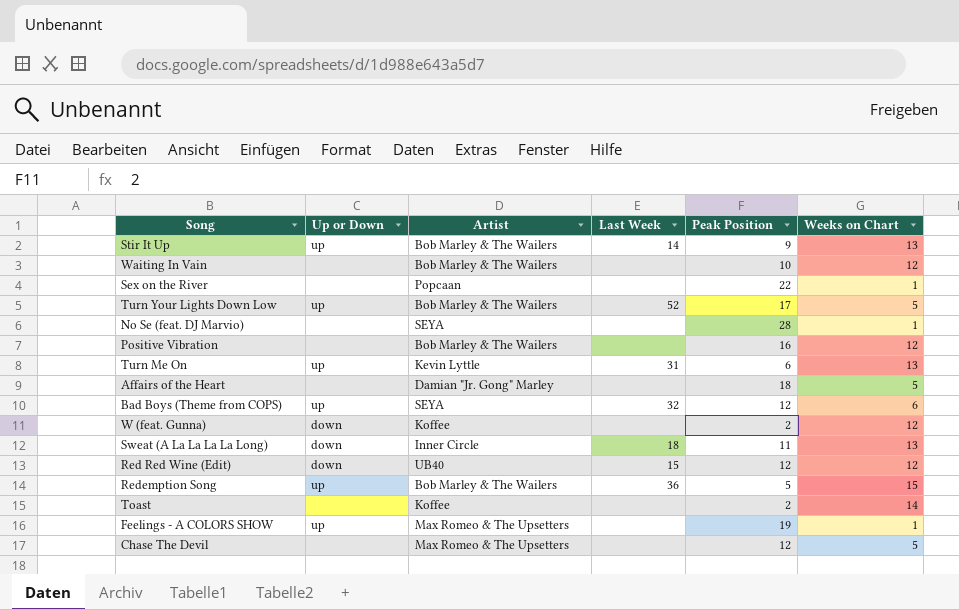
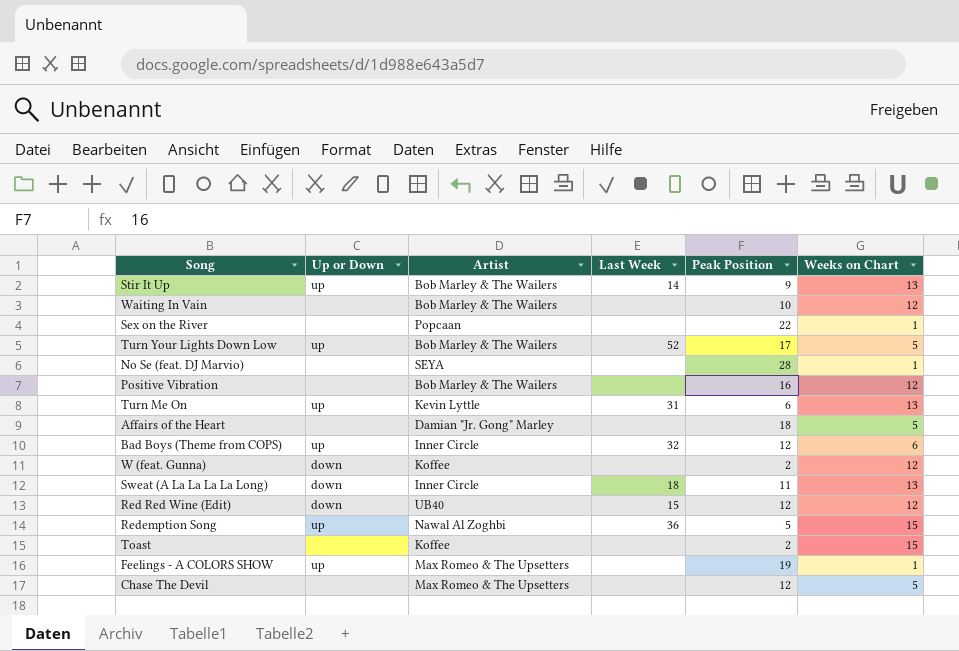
Bad Boys (Theme from COPS) | Artist: SEYA -> Inner Circle
Redemption Song | Artist: Bob Marley & The Wailers -> Nawal Al Zoghbi
Toast | Weeks on Chart: 14 -> 15

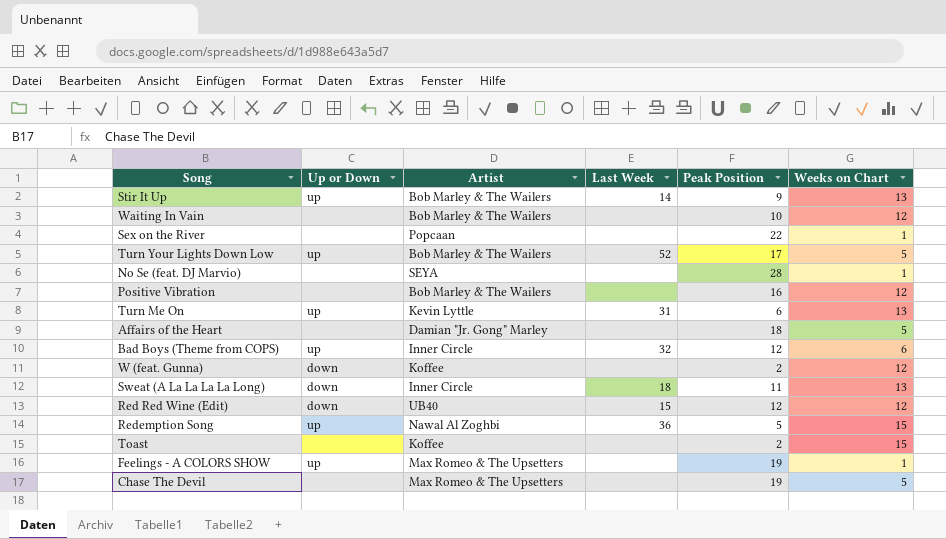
Chase The Devil | Peak Position: 12 -> 19

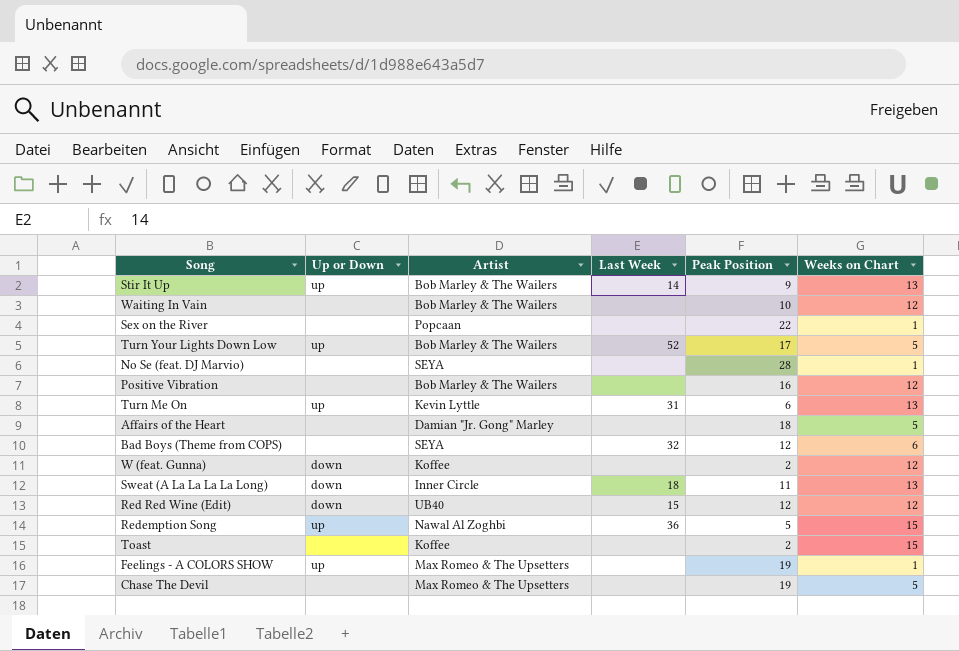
Bad Boys (Theme from COPS) | Up or Down: up -> none
Bad Boys (Theme from COPS) | Artist: Inner Circle -> SEYA

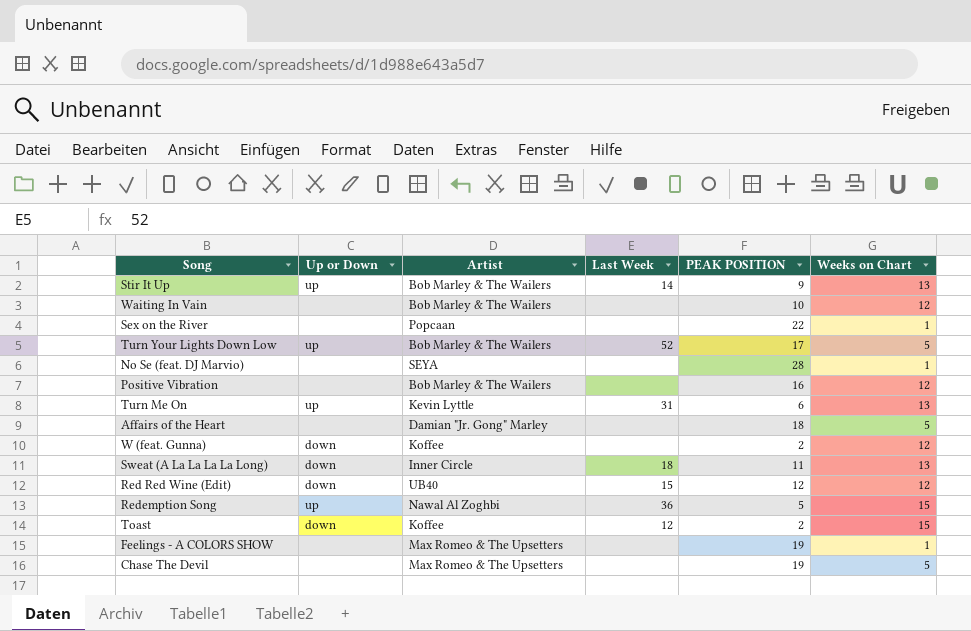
column name: Peak Position -> PEAK POSITION
row Bad Boys (Theme from COPS): none | SEYA | 32 | 12 | 6 -> none
Toast | Up or Down: none -> down
Toast | Last Week: none -> 12
Feelings - A COLORS SHOW | Up or Down: up -> none

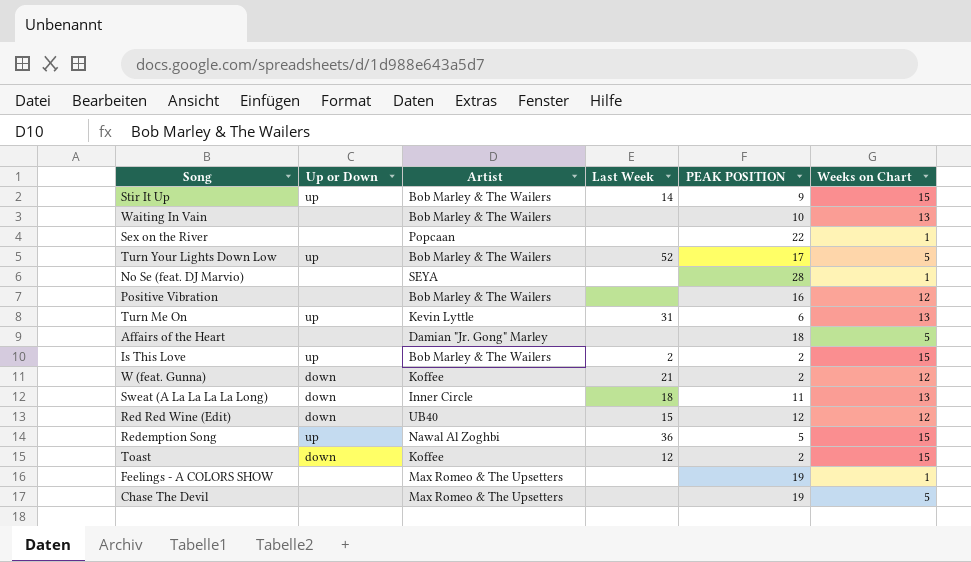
Stir It Up | Weeks on Chart: 13 -> 15
Waiting In Vain | Weeks on Chart: 12 -> 13
row Is This Love: none -> up | Bob Marley & The Wailers | 2 | 2 | 15
W (feat. Gunna) | Last Week: none -> 21

